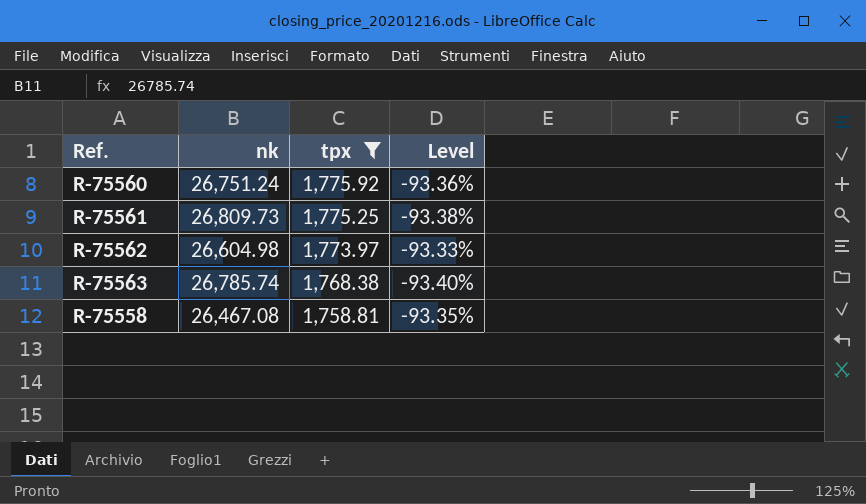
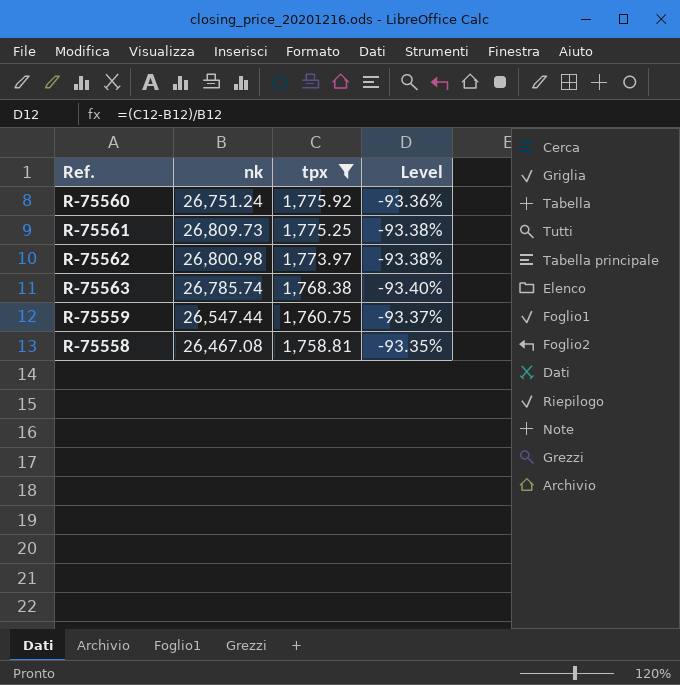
R-75562 | nk: 26,604.98 -> 26,800.98
R-75562 | Level: -93.33% -> -93.38%
row R-75559: none -> 26,547.44 | 1,760.75 | -93.37%

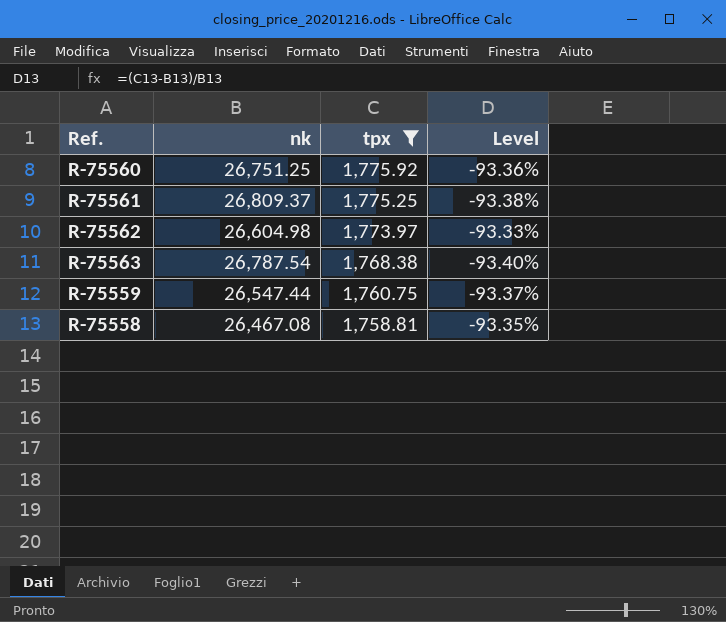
R-75560 | nk: 26,751.24 -> 26,751.25
R-75561 | nk: 26,809.73 -> 26,809.37
R-75562 | nk: 26,800.98 -> 26,604.98
R-75562 | Level: -93.38% -> -93.33%
R-75563 | nk: 26,785.74 -> 26,787.54

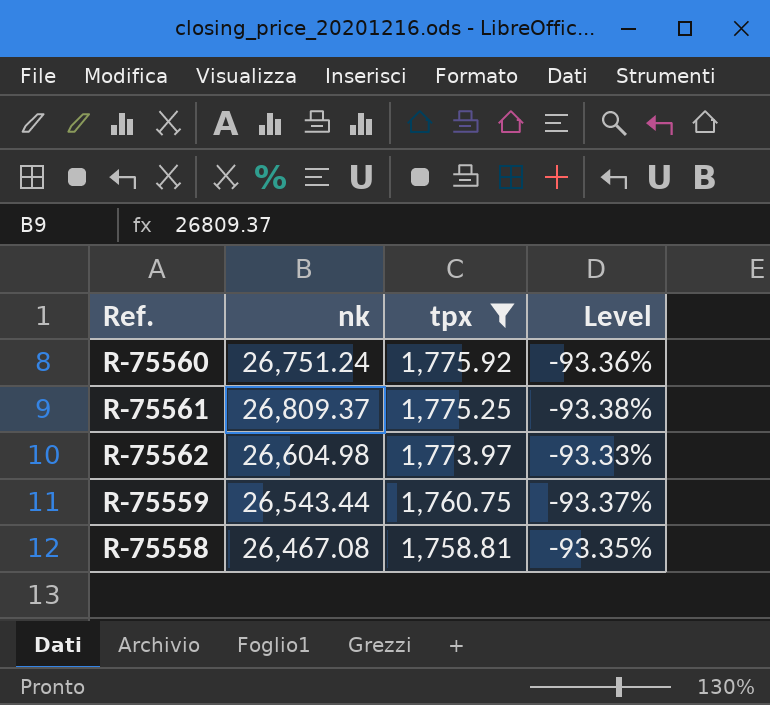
row R-75563: 26,787.54 | 1,768.38 | -93.40% -> none
R-75560 | nk: 26,751.25 -> 26,751.24
R-75559 | nk: 26,547.44 -> 26,543.44

